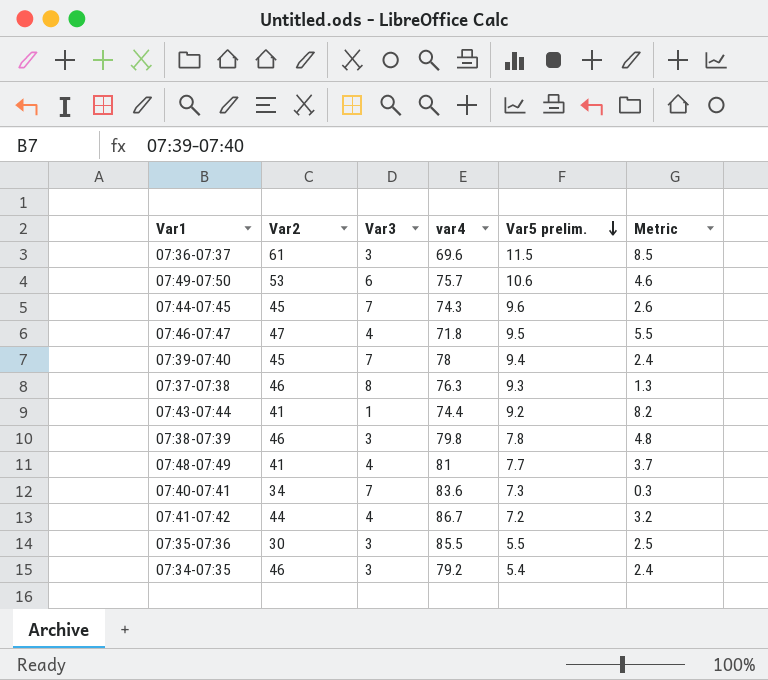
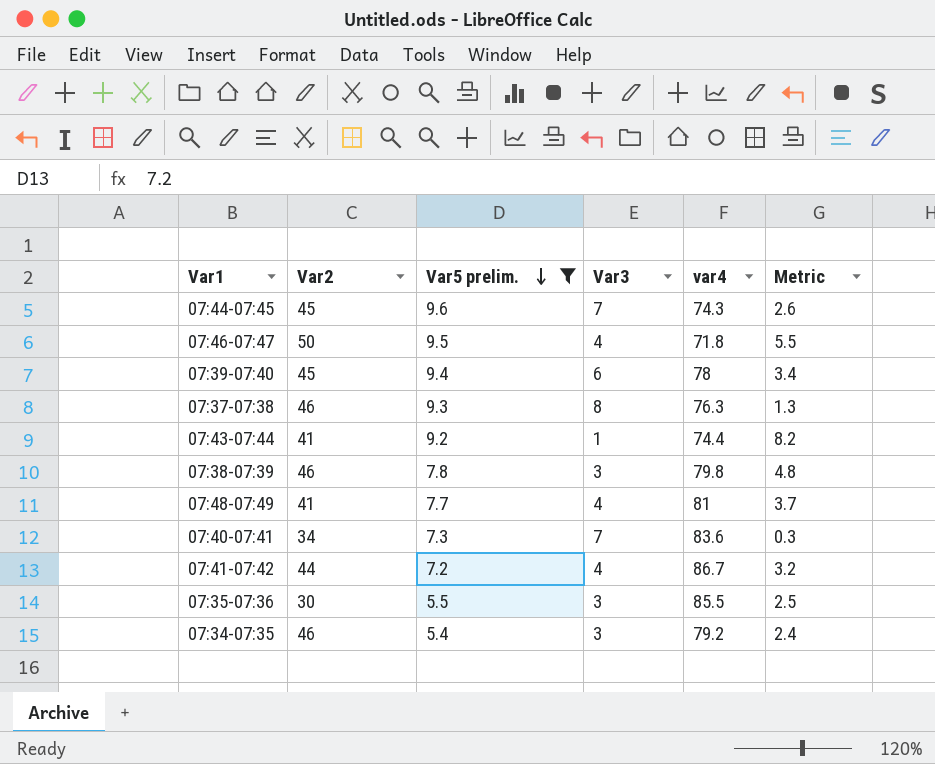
filter: none -> Var5 prelim. <= 9.6
column Var5 prelim. | position: 5 -> 3
07:46-07:47 | Var2: 47 -> 50
07:39-07:40 | Var3: 7 -> 6
07:39-07:40 | Metric: 2.4 -> 3.4

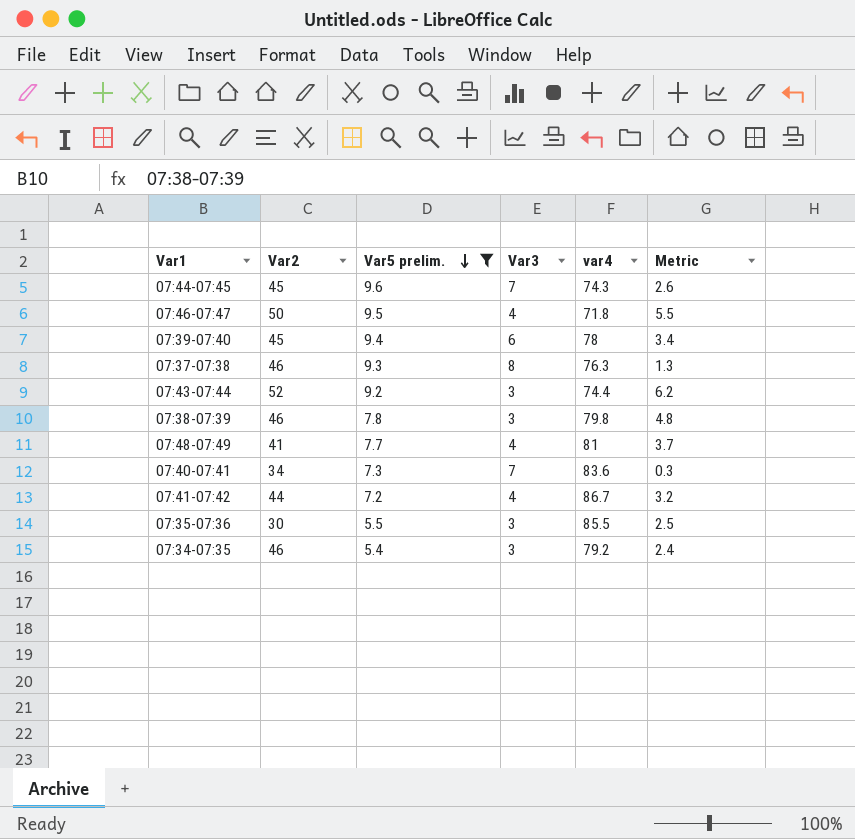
07:43-07:44 | Var2: 41 -> 52
07:43-07:44 | Var3: 1 -> 3
07:43-07:44 | Metric: 8.2 -> 6.2

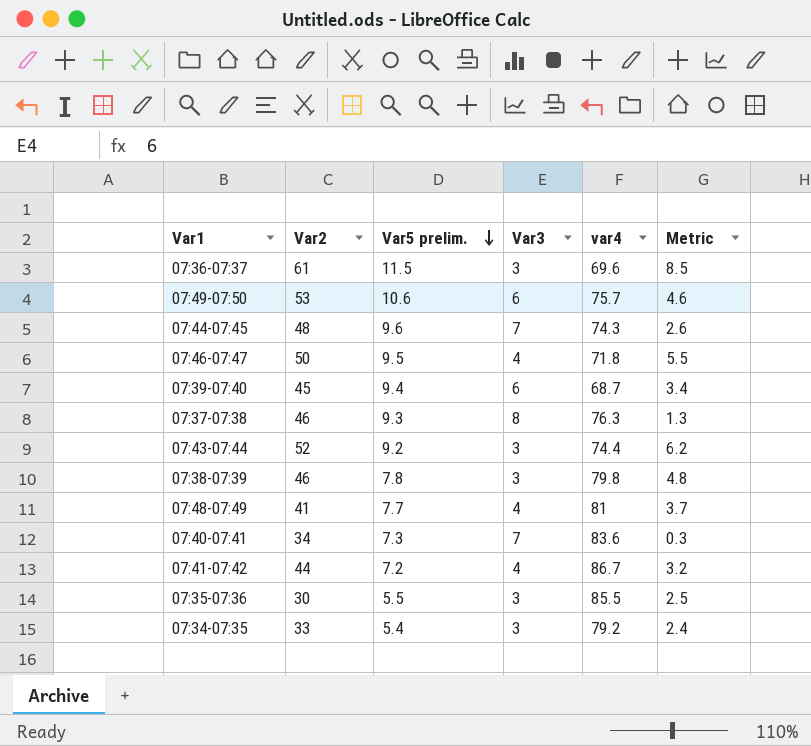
filter: Var5 prelim. <= 9.6 -> none
07:44-07:45 | Var2: 45 -> 48
07:39-07:40 | var4: 78 -> 68.7
07:34-07:35 | Var2: 46 -> 33

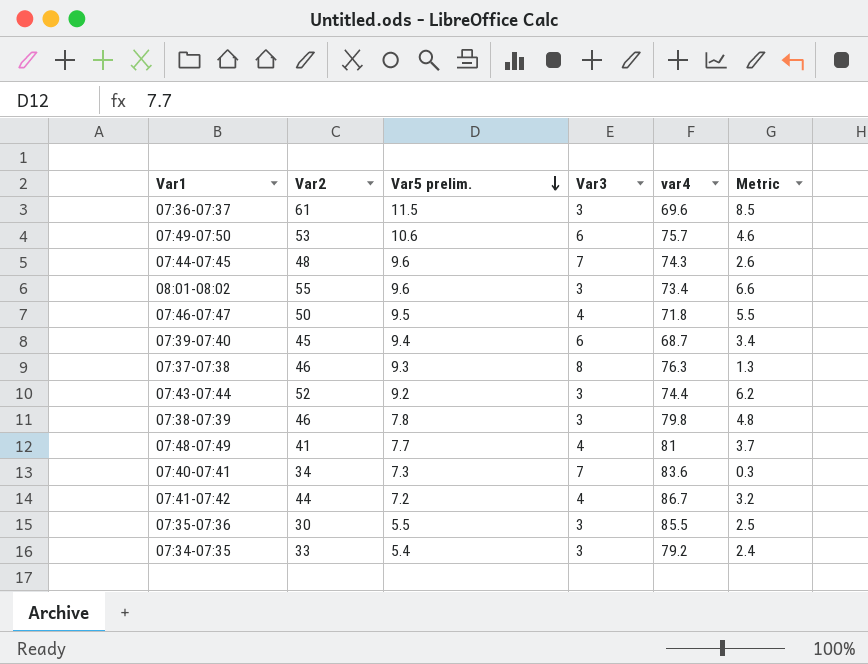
row 08:01-08:02: none -> 55 | 9.6 | 3 | 73.4 | 6.6

